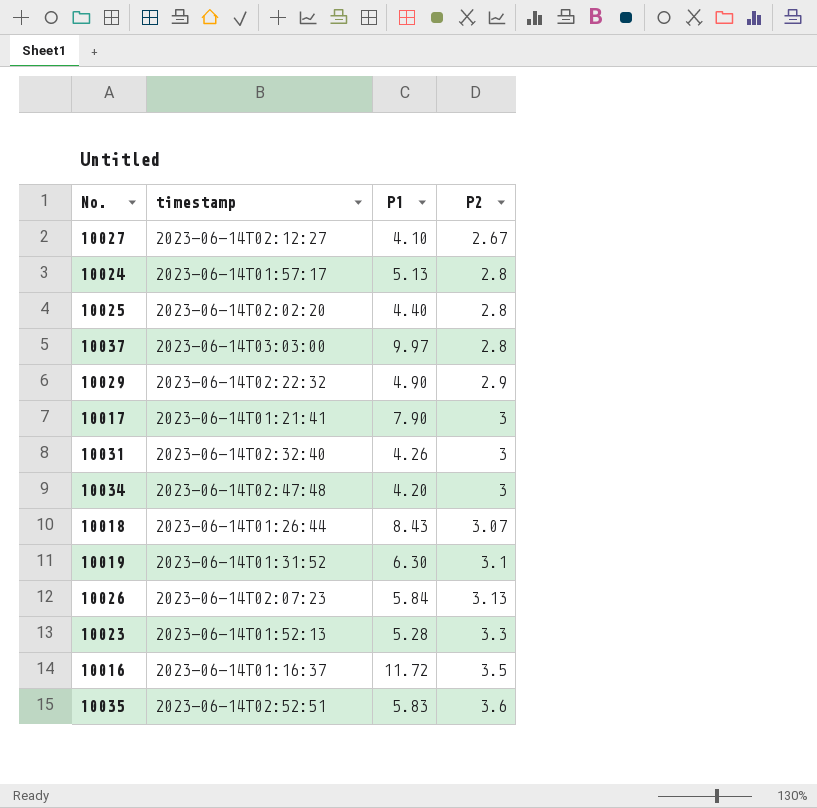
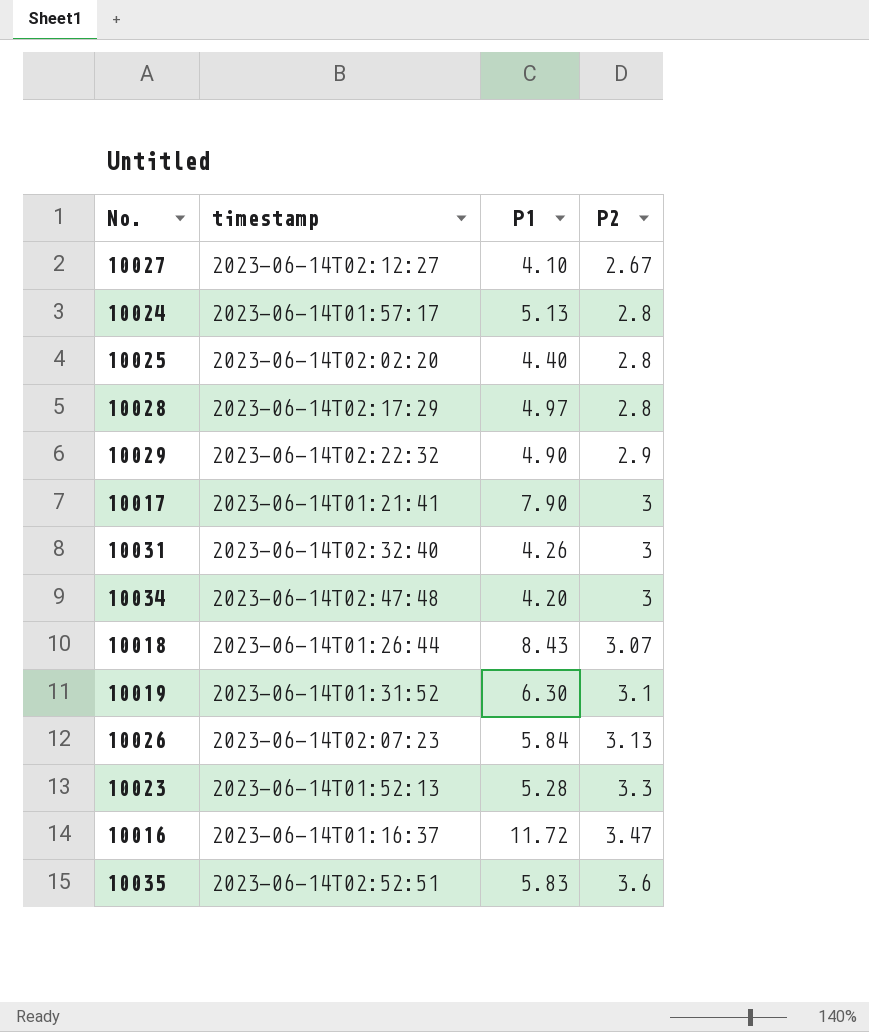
row 10037: 2023-06-14T03:03:00 | 9.97 | 2.8 -> none
row 10028: none -> 2023-06-14T02:17:29 | 4.97 | 2.8
10016 | P2: 3.5 -> 3.47

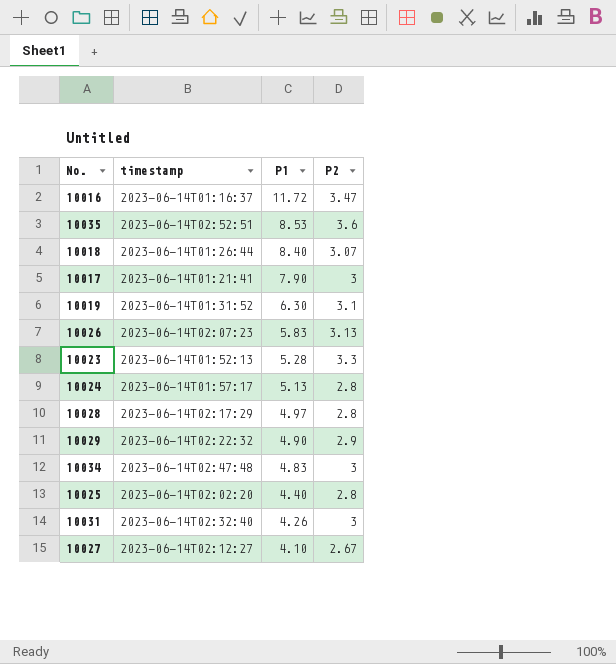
row order: P2 ascending -> P1 descending
10035 | P1: 5.83 -> 8.53
10018 | P1: 8.43 -> 8.40
10026 | P1: 5.84 -> 5.83
10034 | P1: 4.20 -> 4.83

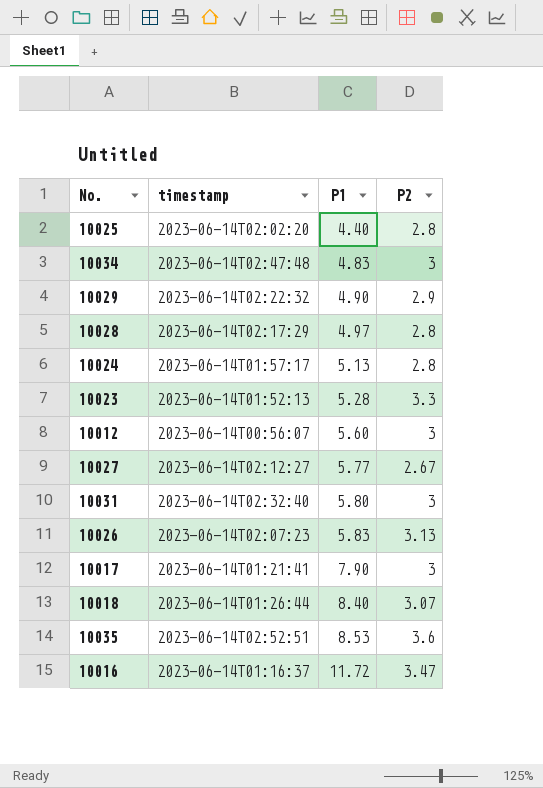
row order: P1 descending -> P1 ascending
row 10019: 2023-06-14T01:31:52 | 6.30 | 3.1 -> none
row 10012: none -> 2023-06-14T00:56:07 | 5.60 | 3
10027 | P1: 4.10 -> 5.77
10031 | P1: 4.26 -> 5.80

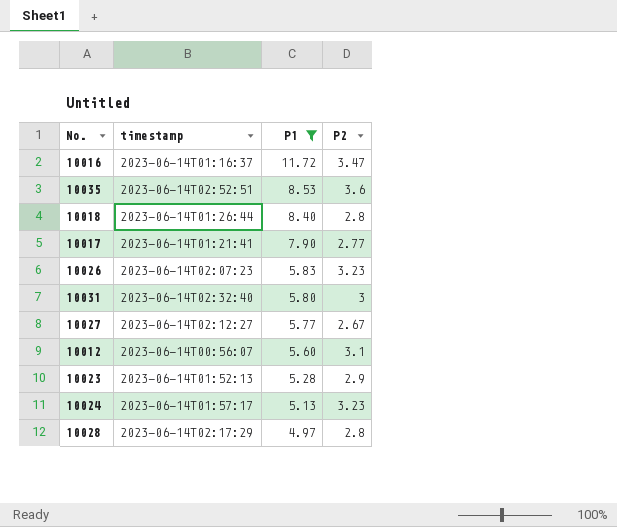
filter: none -> P1 >= 4.97
row order: P1 ascending -> P1 descending
10018 | P2: 3.07 -> 2.8
10017 | P2: 3 -> 2.77
10026 | P2: 3.13 -> 3.23
10012 | P2: 3 -> 3.1
10023 | P2: 3.3 -> 2.9
10024 | P2: 2.8 -> 3.23

